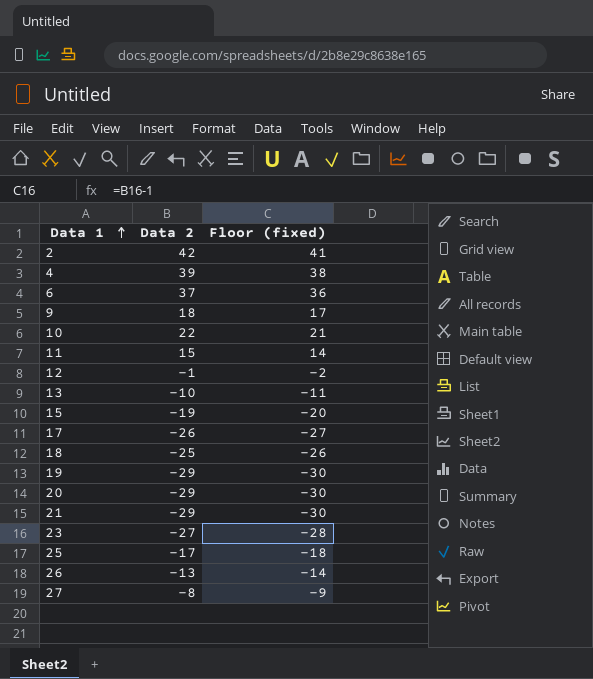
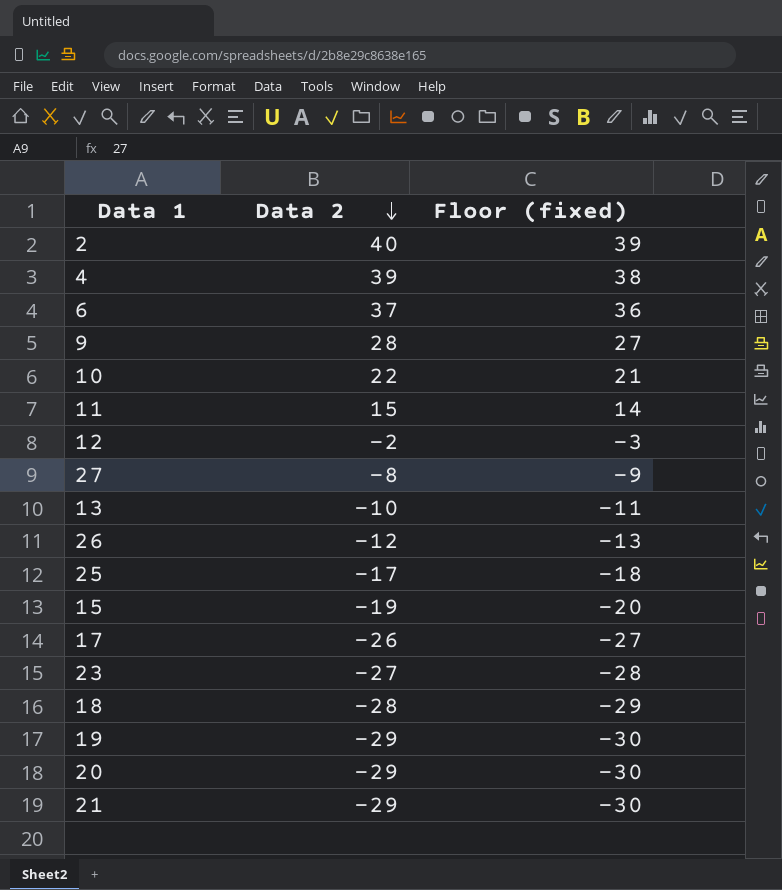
row order: Data 1 ascending -> Data 2 descending
2 | Data 2: 42 -> 40
2 | Floor (fixed): 41 -> 39
9 | Data 2: 18 -> 28
9 | Floor (fixed): 17 -> 27
12 | Data 2: -1 -> -2
12 | Floor (fixed): -2 -> -3
26 | Data 2: -13 -> -12
26 | Floor (fixed): -14 -> -13
18 | Data 2: -25 -> -28
18 | Floor (fixed): -26 -> -29

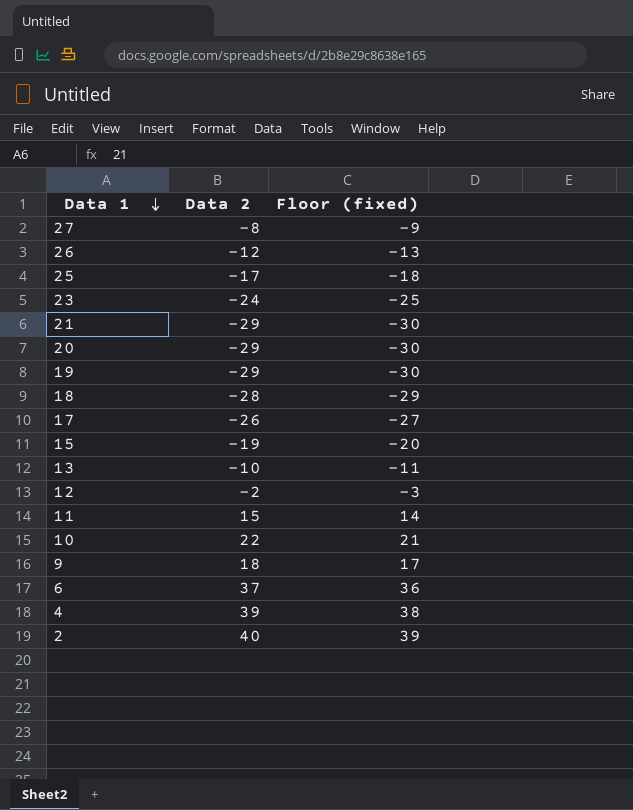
row order: Data 2 descending -> Data 1 descending
23 | Data 2: -27 -> -24
23 | Floor (fixed): -28 -> -25
9 | Data 2: 28 -> 18
9 | Floor (fixed): 27 -> 17

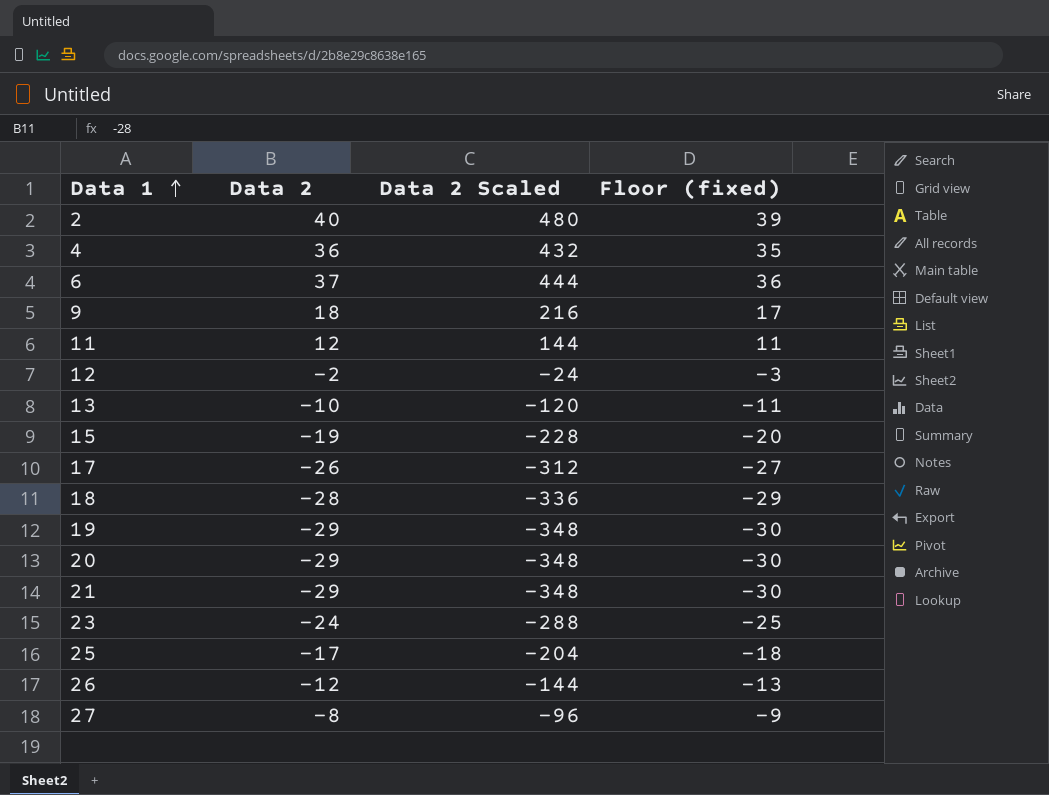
row order: Data 1 descending -> Data 1 ascending
column Data 2 Scaled | formula: none -> [Data 2] * 12
row 10: 22 | 21 -> none
4 | Data 2: 39 -> 36
4 | Floor (fixed): 38 -> 35
11 | Data 2: 15 -> 12
11 | Floor (fixed): 14 -> 11

